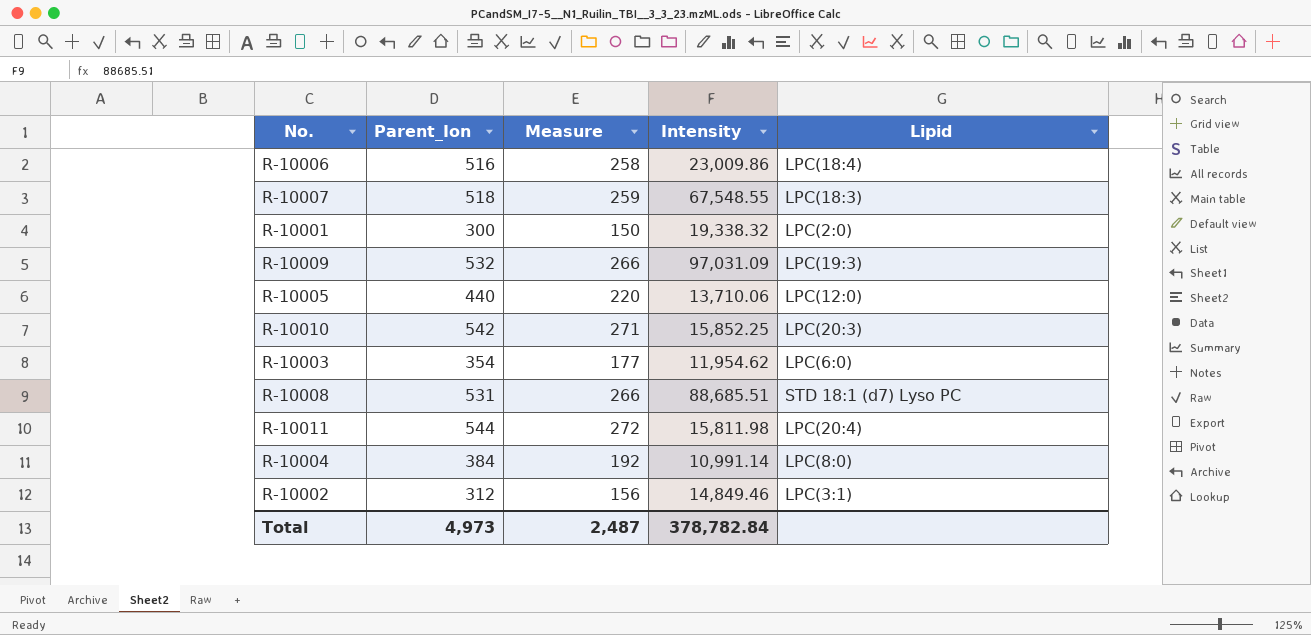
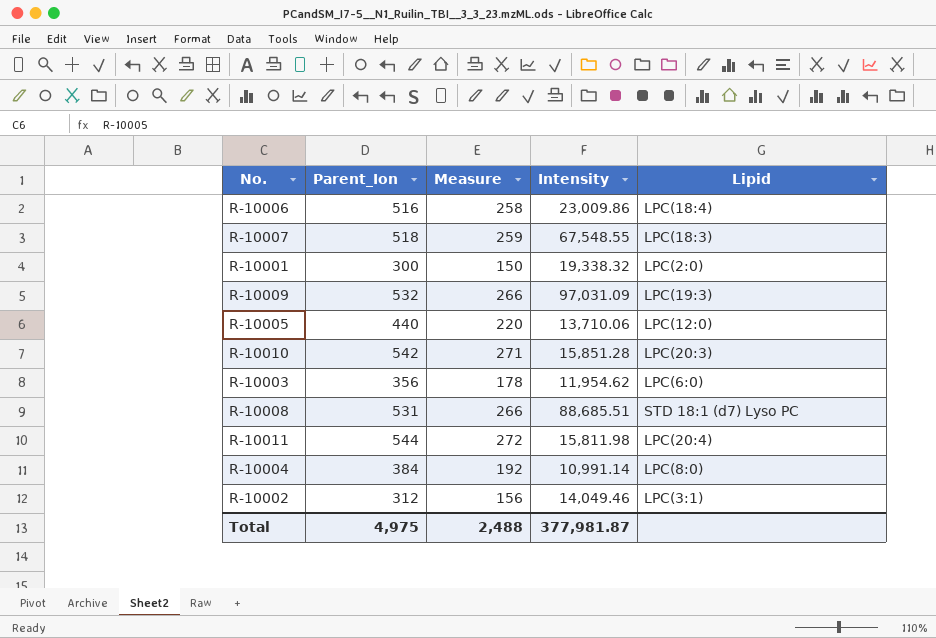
R-10010 | Intensity: 15,852.25 -> 15,851.28
R-10003 | Parent_Ion: 354 -> 356
R-10003 | Measure: 177 -> 178
R-10002 | Intensity: 14,849.46 -> 14,049.46
Total | Parent_Ion: 4,973 -> 4,975
Total | Measure: 2,487 -> 2,488
Total | Intensity: 378,782.84 -> 377,981.87

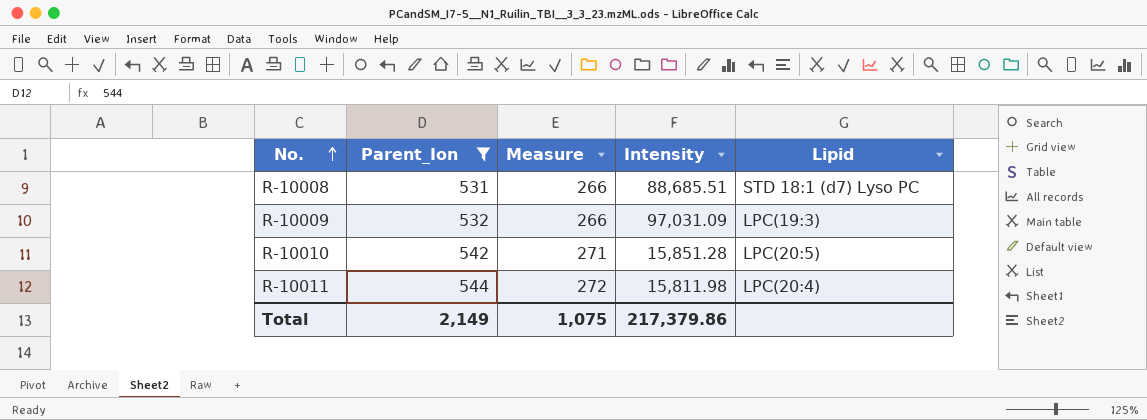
filter: none -> Parent_Ion >= 531
row order: none -> No. ascending
R-10010 | Lipid: LPC(20:3) -> LPC(20:5)
Total | Parent_Ion: 4,975 -> 2,149
Total | Measure: 2,488 -> 1,075
Total | Intensity: 377,981.87 -> 217,379.86

